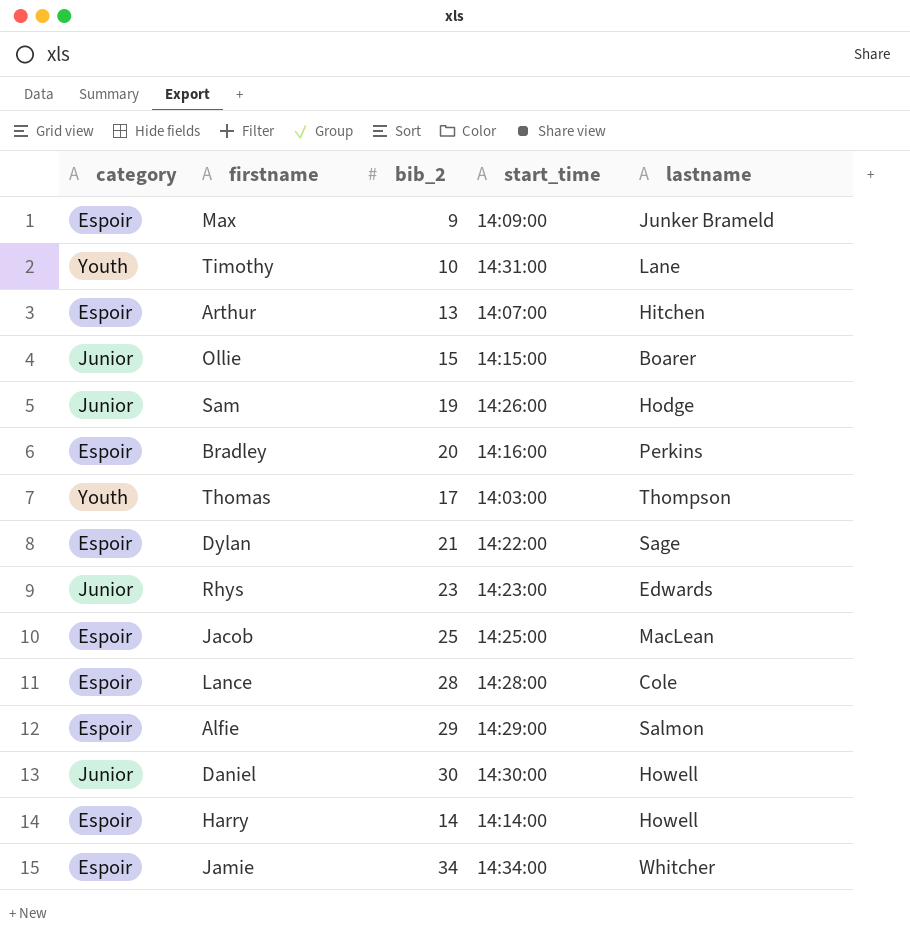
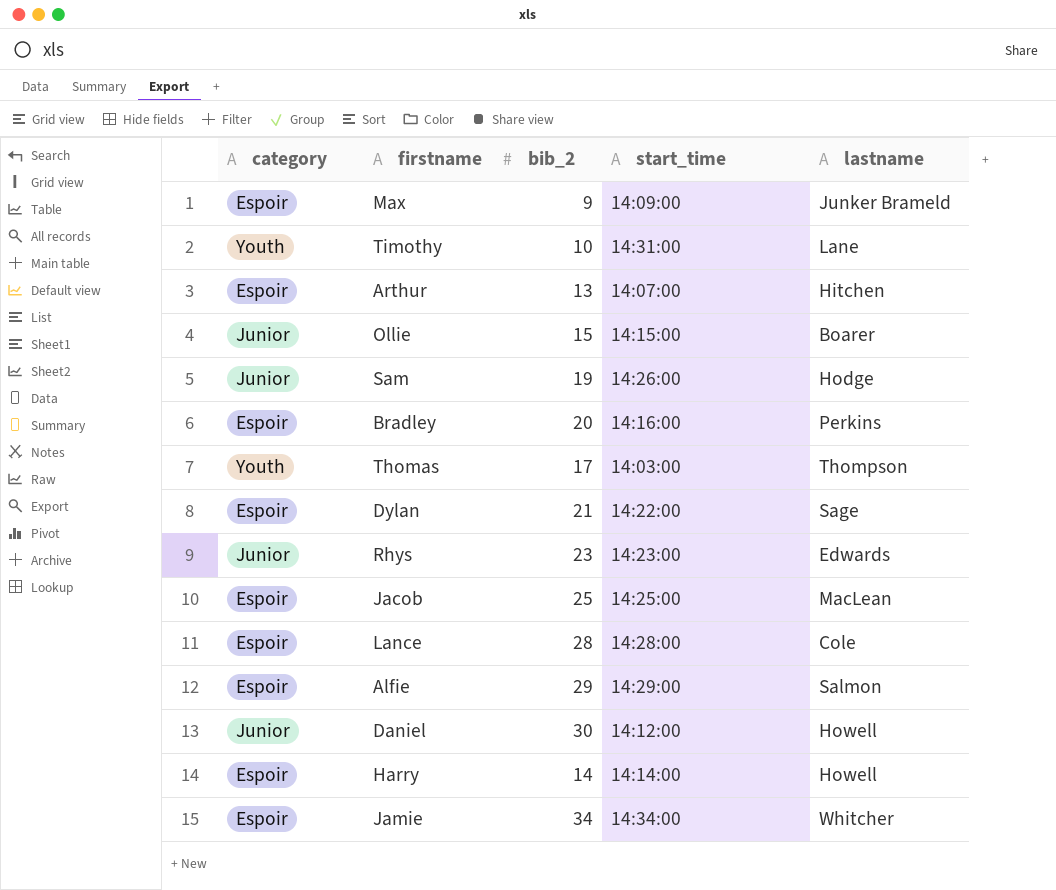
Daniel | start_time: 14:30:00 -> 14:12:00

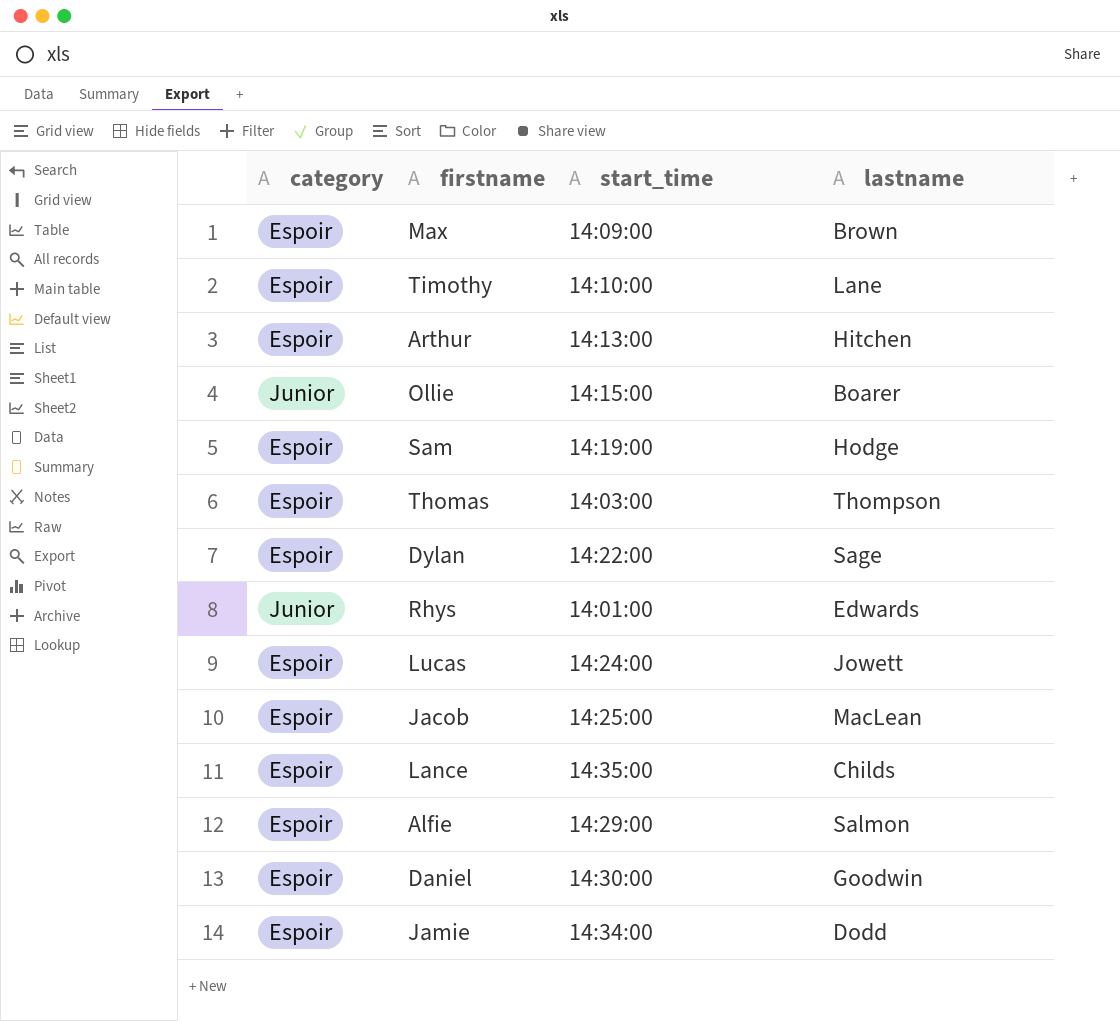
column bib_2 | position: 3 -> none
row Bradley: Espoir | 20 | 14:16:00 | Perkins -> none
row Harry: Espoir | 14 | 14:14:00 | Howell -> none
Max | lastname: Junker Brameld -> Brown
Timothy | category: Youth -> Espoir
Timothy | start_time: 14:31:00 -> 14:10:00
Arthur | start_time: 14:07:00 -> 14:13:00
Sam | category: Junior -> Espoir
Sam | start_time: 14:26:00 -> 14:19:00
Thomas | category: Youth -> Espoir
Rhys | start_time: 14:23:00 -> 14:01:00
row Lucas: none -> Espoir | 14:24:00 | Jowett
Lance | start_time: 14:28:00 -> 14:35:00
Lance | lastname: Cole -> Childs
Daniel | category: Junior -> Espoir
Daniel | start_time: 14:12:00 -> 14:30:00
Daniel | lastname: Howell -> Goodwin
Jamie | lastname: Whitcher -> Dodd

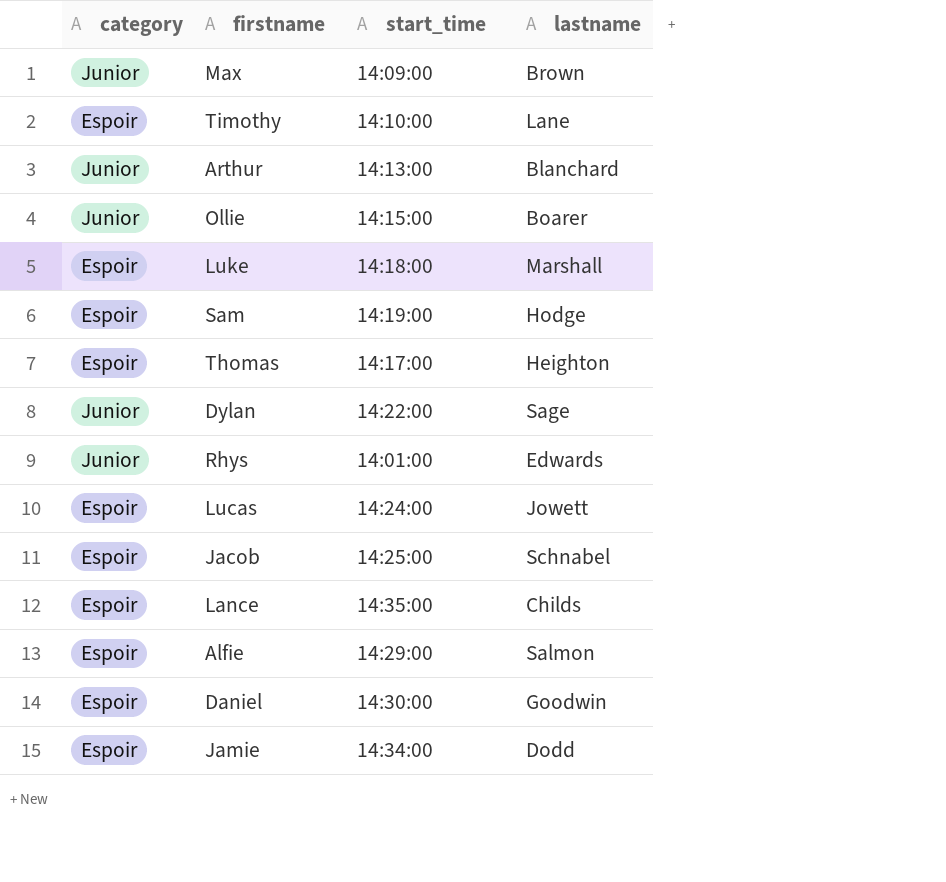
Max | category: Espoir -> Junior
Arthur | category: Espoir -> Junior
Arthur | lastname: Hitchen -> Blanchard
row Luke: none -> Espoir | 14:18:00 | Marshall
Thomas | start_time: 14:03:00 -> 14:17:00
Thomas | lastname: Thompson -> Heighton
Dylan | category: Espoir -> Junior
Jacob | lastname: MacLean -> Schnabel

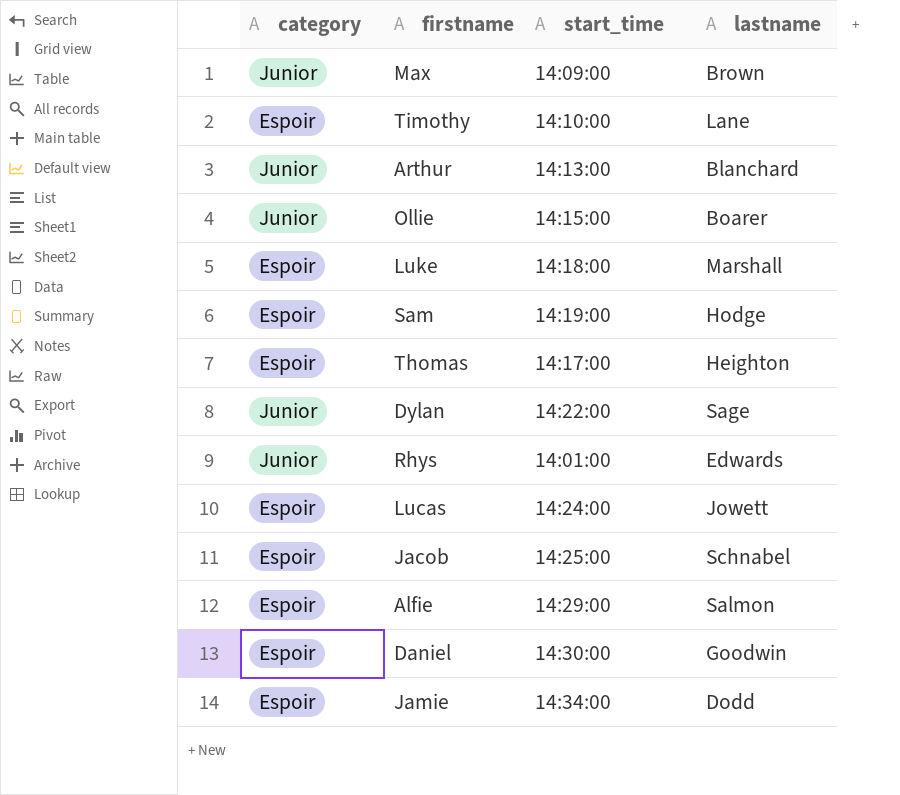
row Lance: Espoir | 14:35:00 | Childs -> none

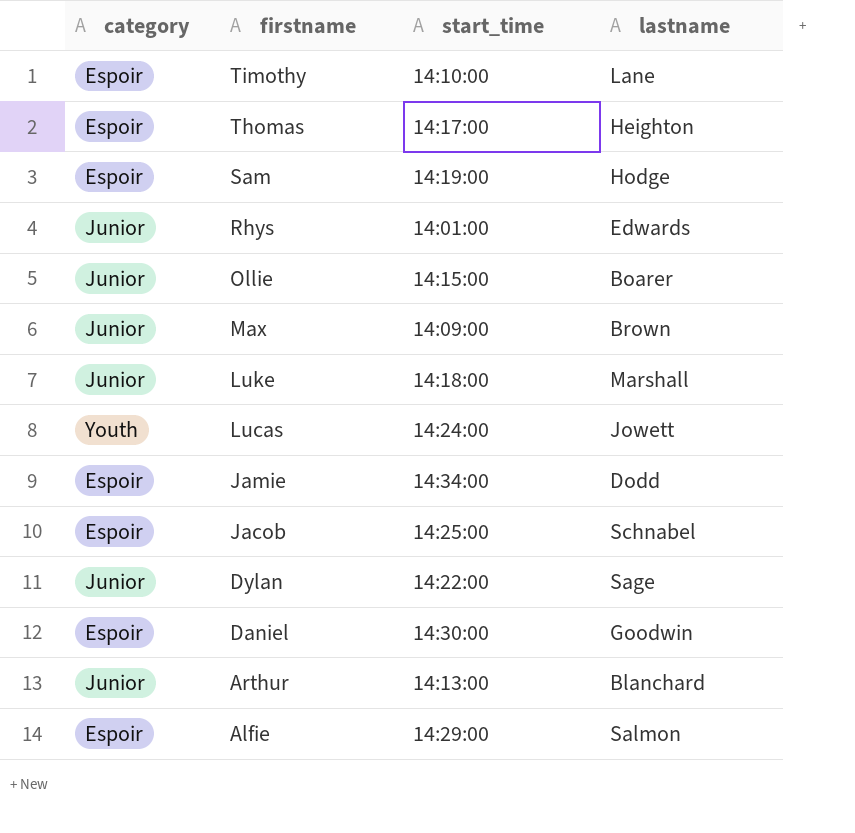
row order: none -> firstname descending
Luke | category: Espoir -> Junior
Lucas | category: Espoir -> Youth

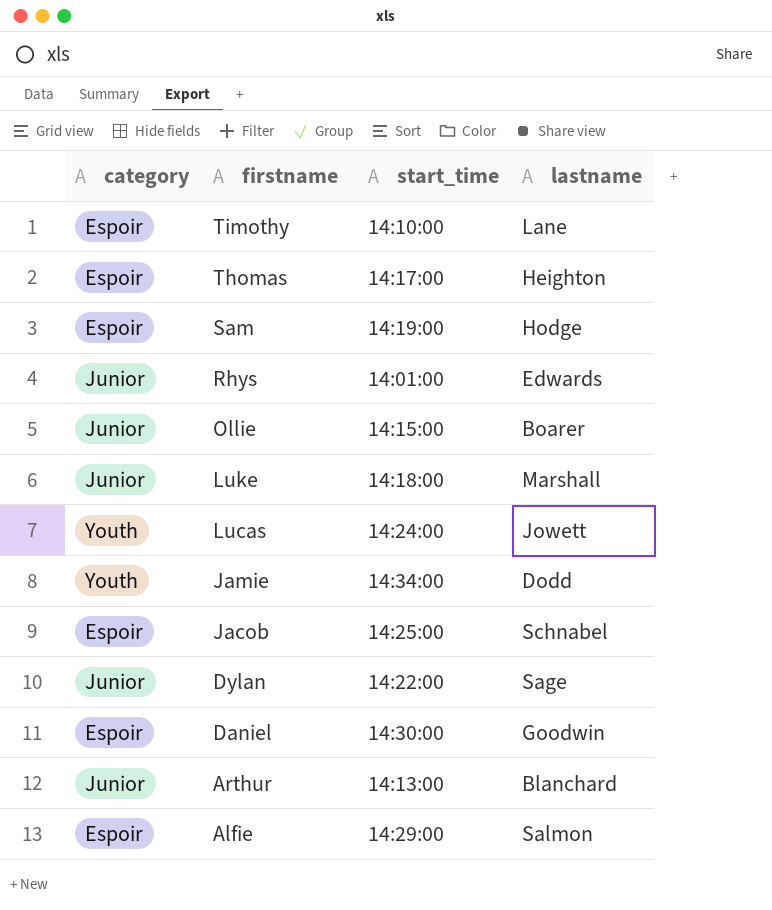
row Max: Junior | 14:09:00 | Brown -> none
Jamie | category: Espoir -> Youth

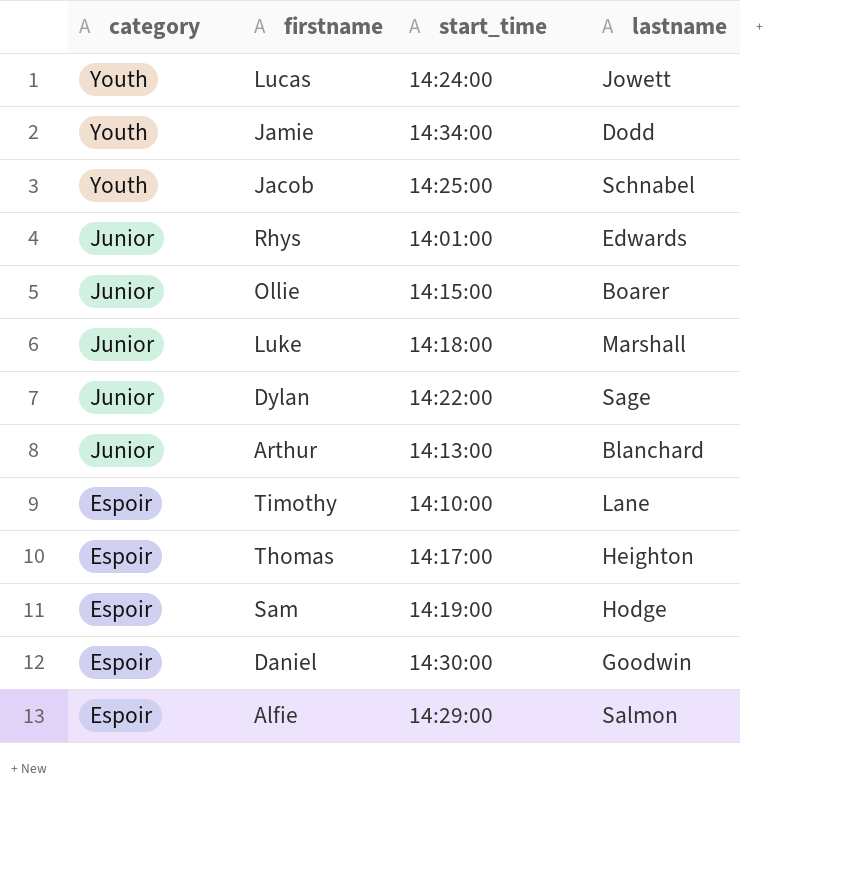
row order: firstname descending -> category descending
Jacob | category: Espoir -> Youth

